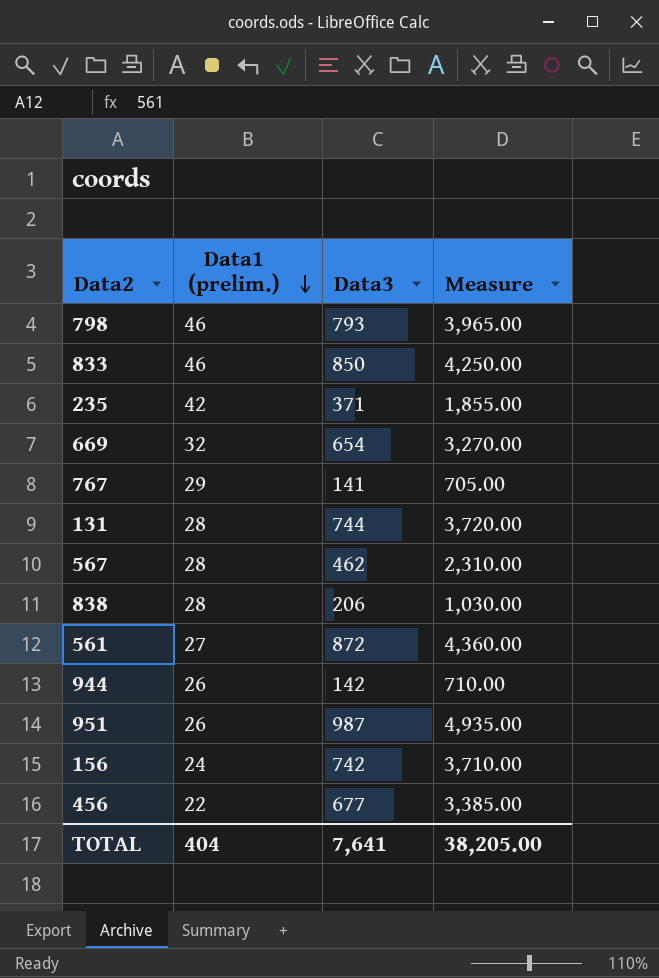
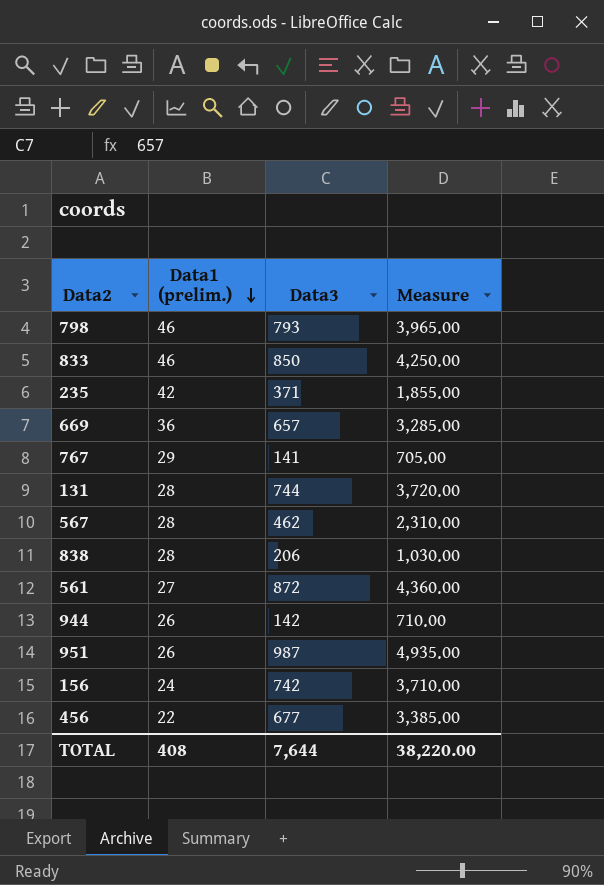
669 | Data1 (prelim.): 32 -> 36
669 | Data3: 654 -> 657
669 | Measure: 3,270.00 -> 3,285.00
TOTAL | Data1 (prelim.): 404 -> 408
TOTAL | Data3: 7,641 -> 7,644
TOTAL | Measure: 38,205.00 -> 38,220.00

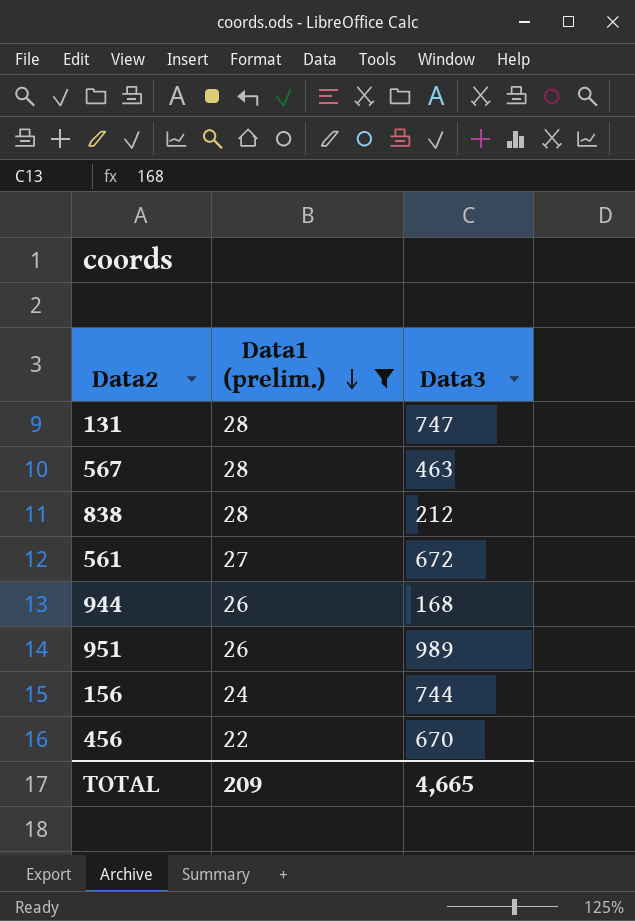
filter: none -> Data1 (prelim.) <= 28
column Measure | formula: [Data3] * 5 -> none
131 | Data3: 744 -> 747
567 | Data3: 462 -> 463
838 | Data3: 206 -> 212
561 | Data3: 872 -> 672
944 | Data3: 142 -> 168
951 | Data3: 987 -> 989
156 | Data3: 742 -> 744
456 | Data3: 677 -> 670
TOTAL | Data1 (prelim.): 408 -> 209
TOTAL | Data3: 7,644 -> 4,665

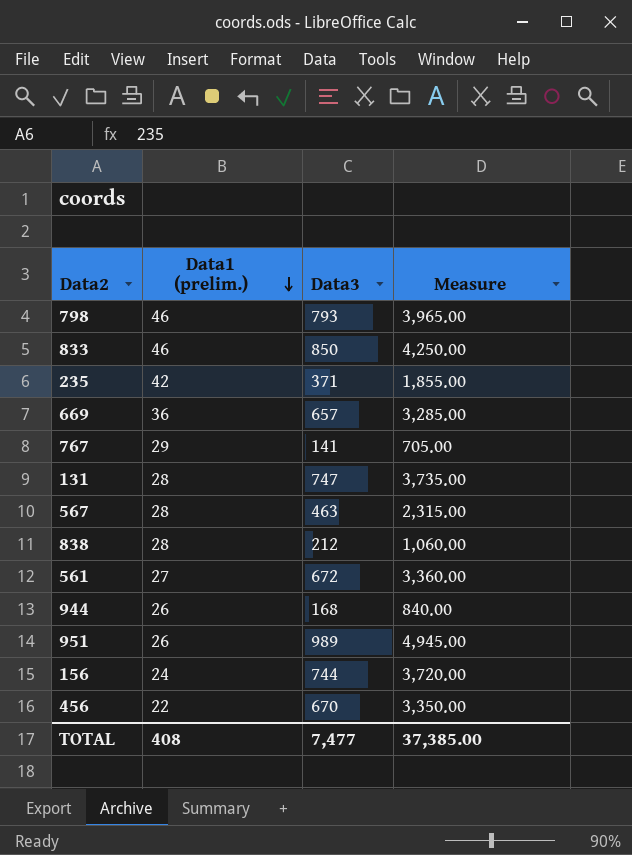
filter: Data1 (prelim.) <= 28 -> none
column Measure | formula: none -> [Data3] * 5
TOTAL | Data1 (prelim.): 209 -> 408
TOTAL | Data3: 4,665 -> 7,477

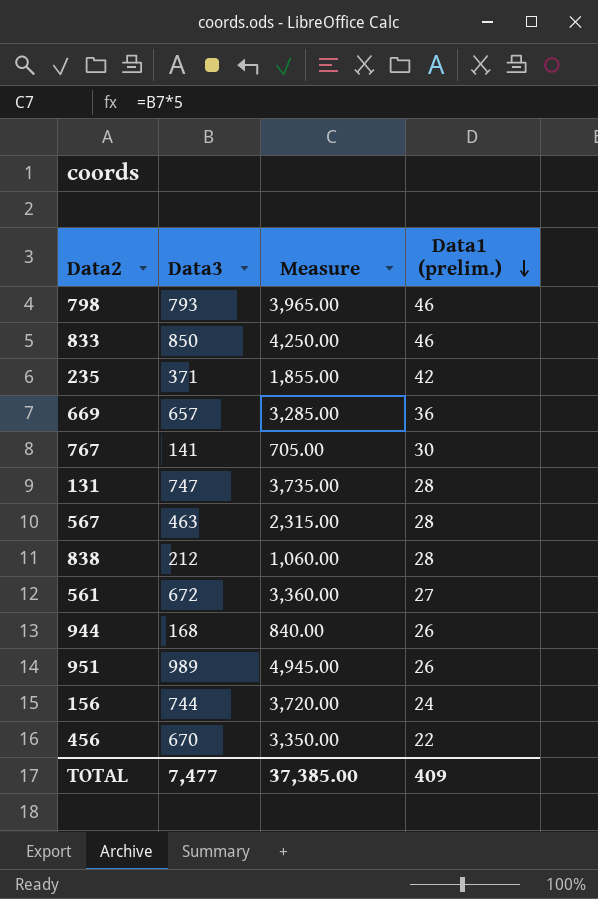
column Data1 (prelim.) | position: 2 -> 4
767 | Data1 (prelim.): 29 -> 30
TOTAL | Data1 (prelim.): 408 -> 409

